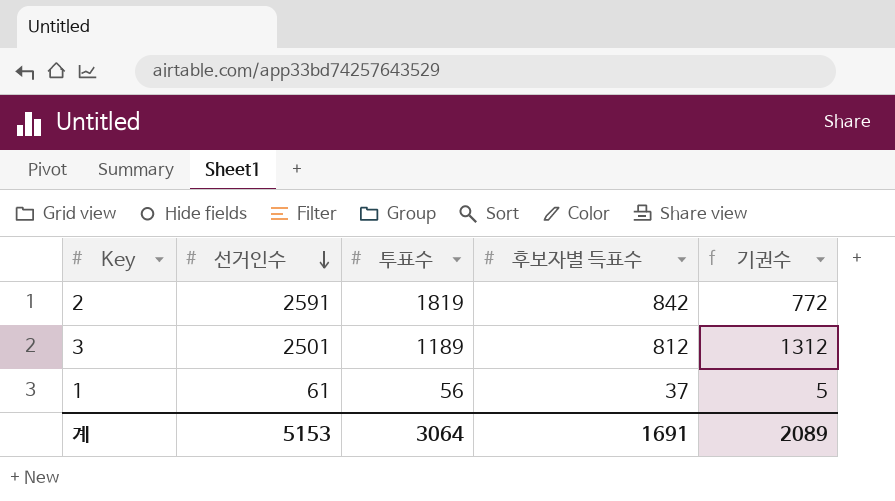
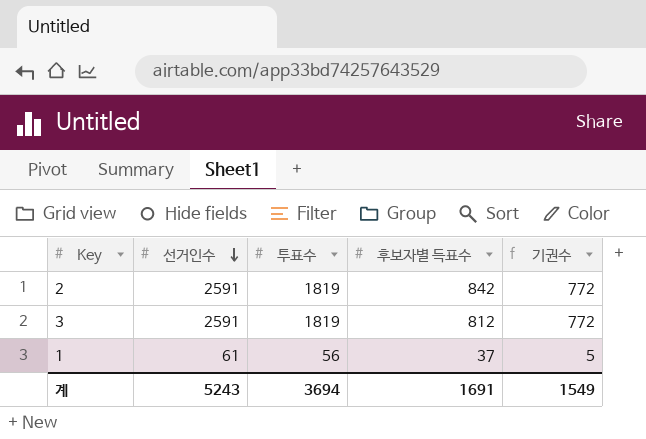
3 | 선거인수: 2501 -> 2591
3 | 투표수: 1189 -> 1819
3 | 기권수: 1312 -> 772
계 | 선거인수: 5153 -> 5243
계 | 투표수: 3064 -> 3694
계 | 기권수: 2089 -> 1549

